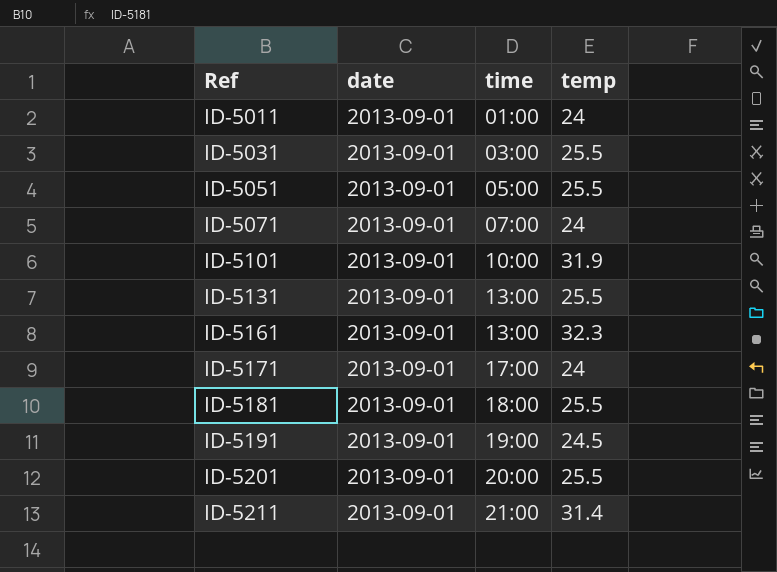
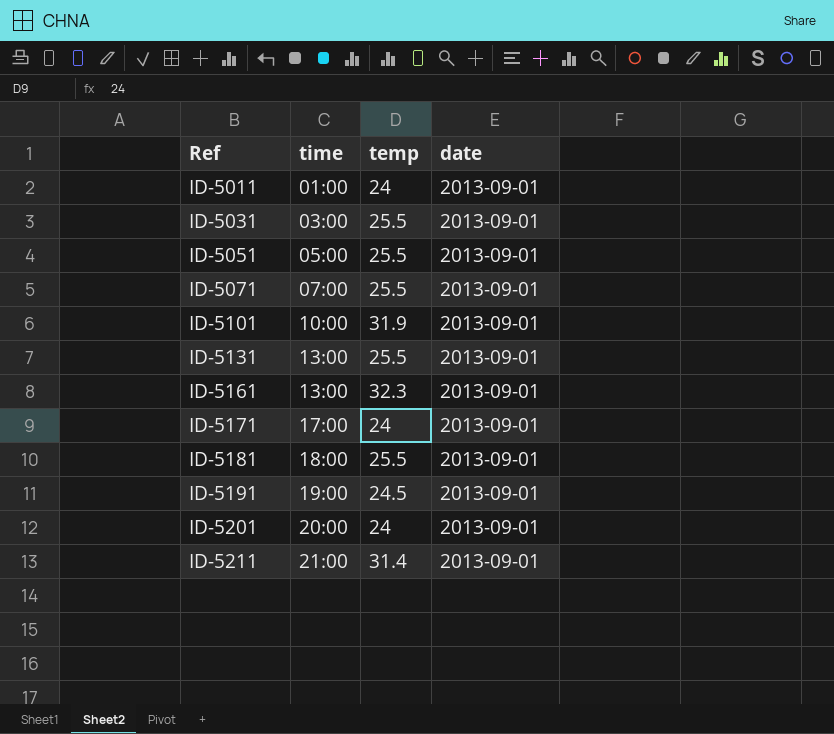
column date | position: 2 -> 4
ID-5071 | temp: 24 -> 25.5
ID-5201 | temp: 25.5 -> 24

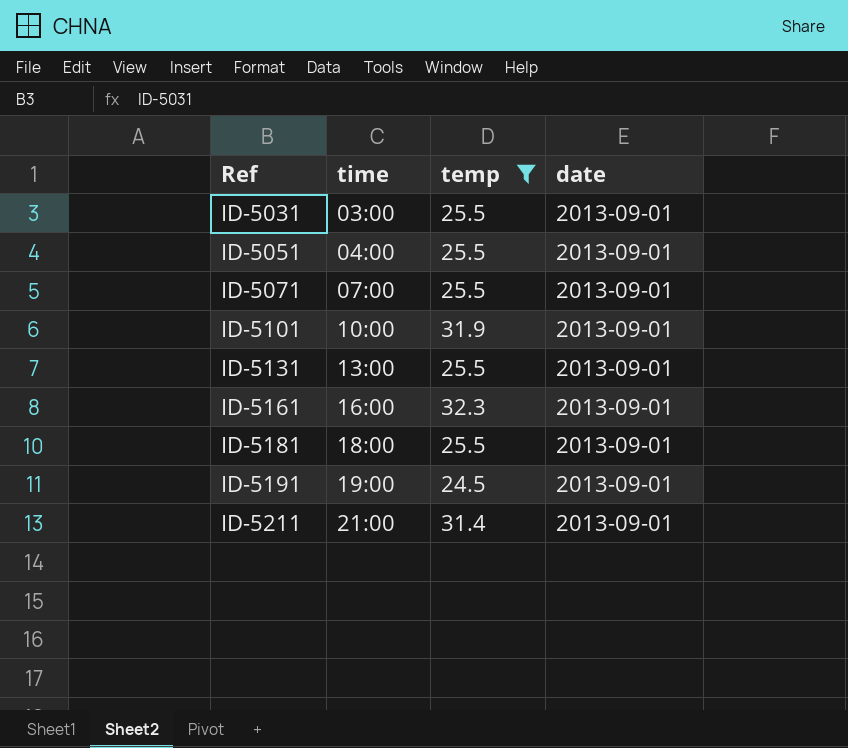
filter: none -> temp != 24
ID-5051 | time: 05:00 -> 04:00
ID-5161 | time: 13:00 -> 16:00

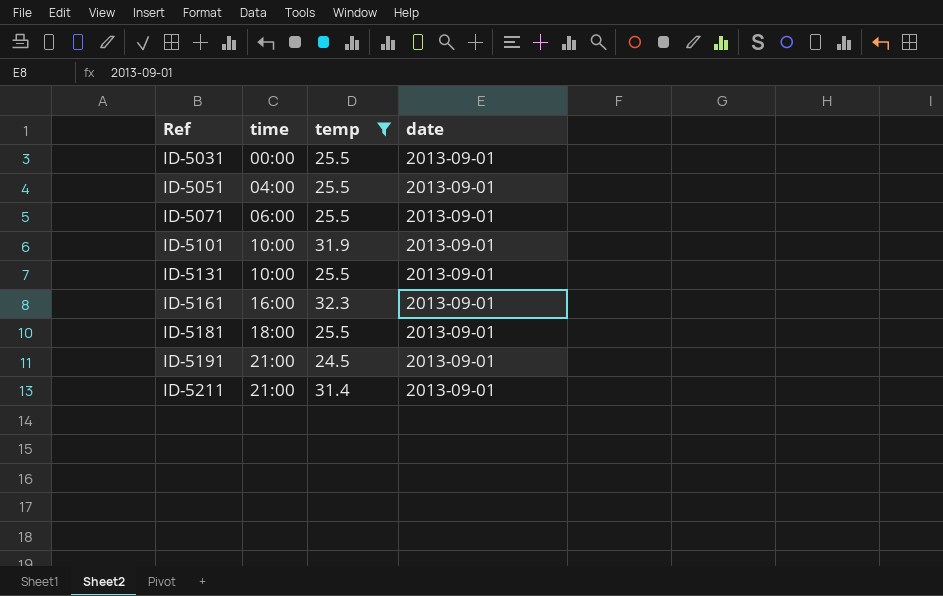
ID-5031 | time: 03:00 -> 00:00
ID-5071 | time: 07:00 -> 06:00
ID-5131 | time: 13:00 -> 10:00
ID-5191 | time: 19:00 -> 21:00

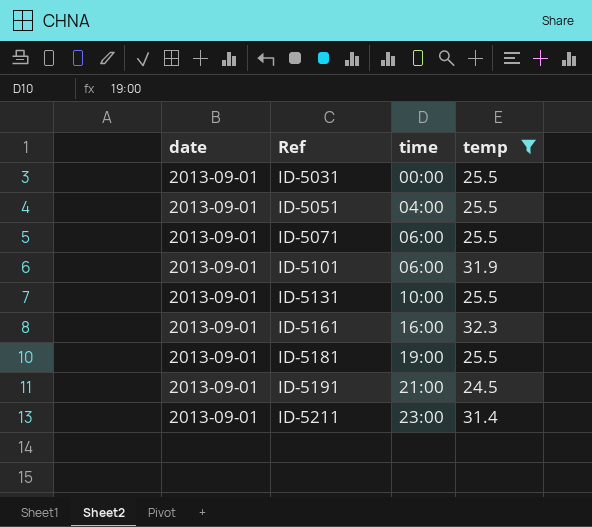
column date | position: 4 -> 1
ID-5101 | time: 10:00 -> 06:00
ID-5181 | time: 18:00 -> 19:00
ID-5211 | time: 21:00 -> 23:00

